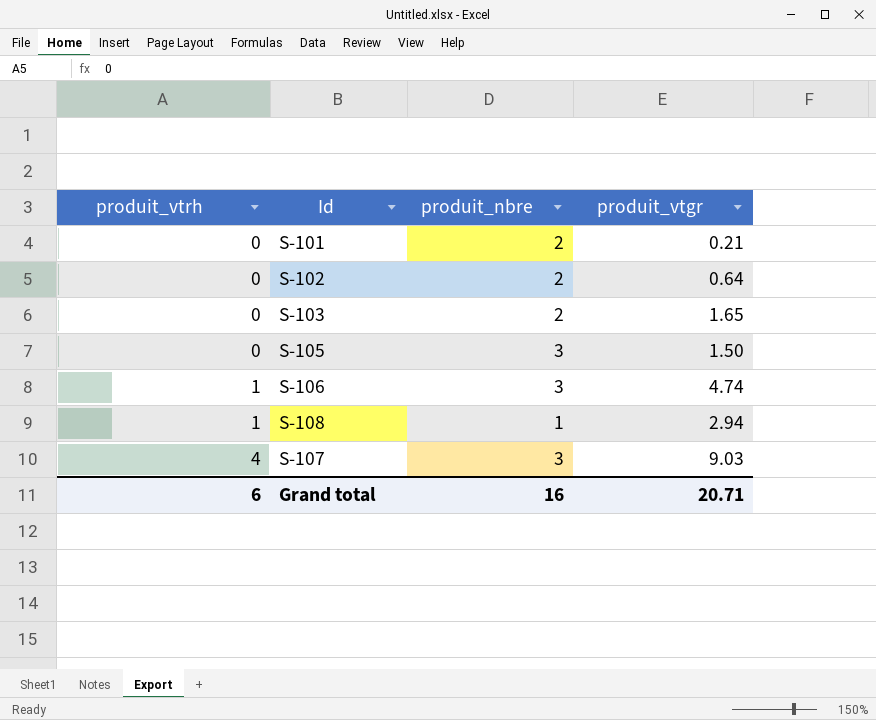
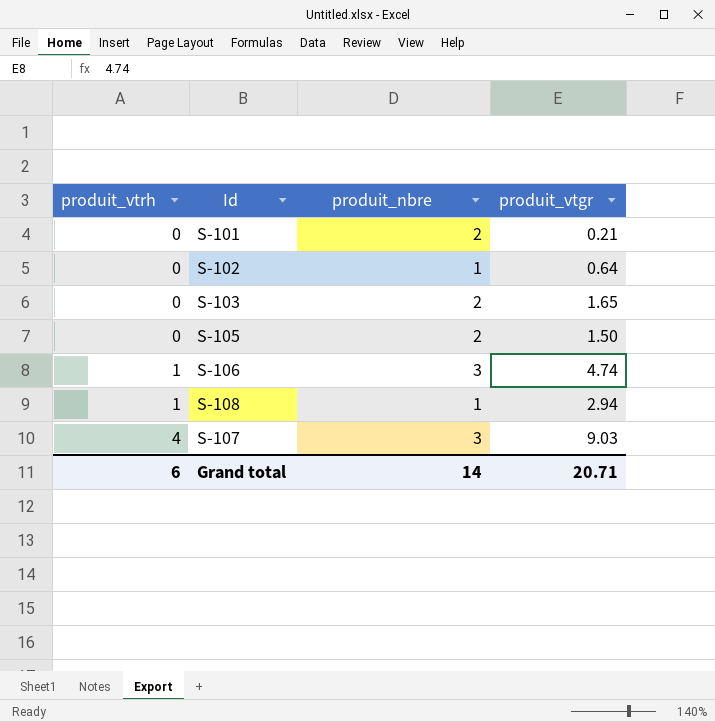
S-102 | produit_nbre: 2 -> 1
S-105 | produit_nbre: 3 -> 2
Grand total | produit_nbre: 16 -> 14

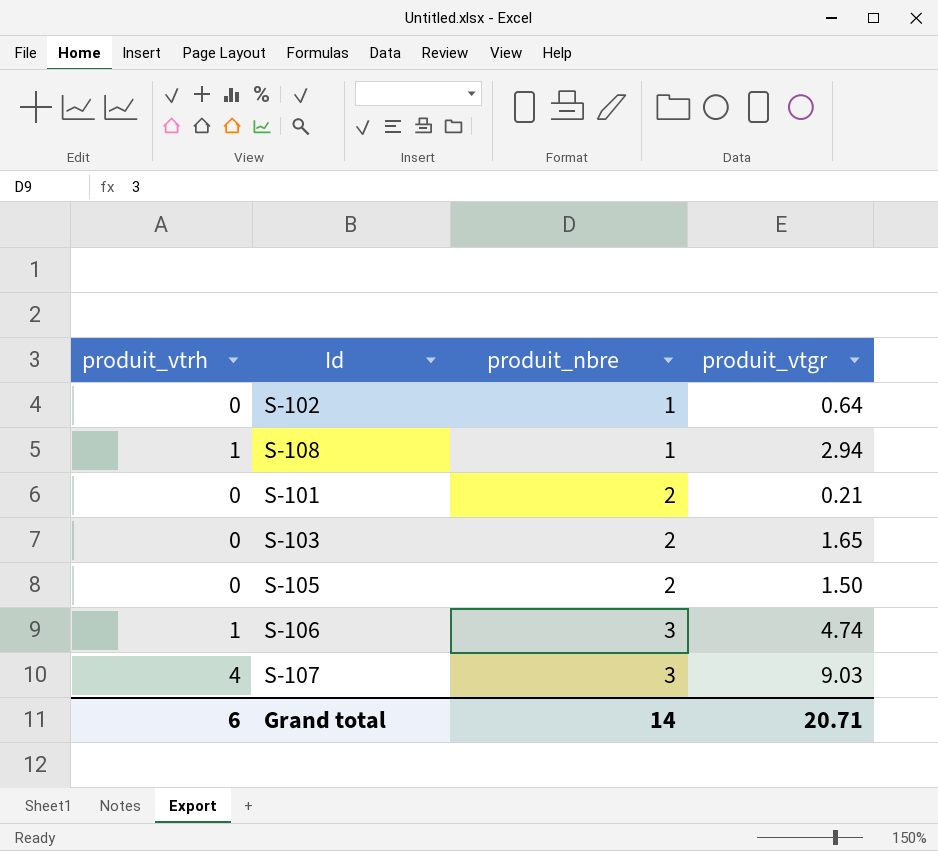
row order: produit_vtrh ascending -> produit_nbre ascending

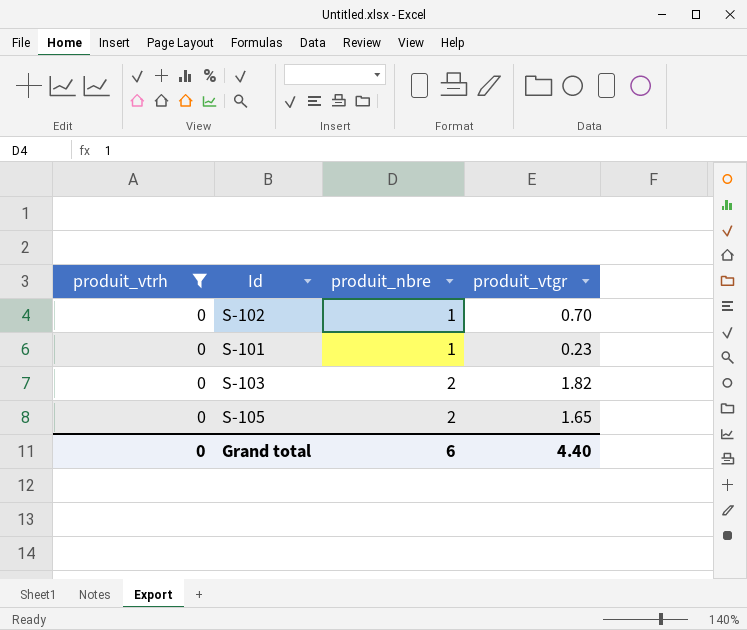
filter: none -> produit_vtrh = 0
S-102 | produit_vtgr: 0.64 -> 0.70
S-101 | produit_nbre: 2 -> 1
S-101 | produit_vtgr: 0.21 -> 0.23
S-103 | produit_vtgr: 1.65 -> 1.82
S-105 | produit_vtgr: 1.50 -> 1.65
Grand total | produit_vtrh: 6 -> 0
Grand total | produit_nbre: 14 -> 6
Grand total | produit_vtgr: 20.71 -> 4.40

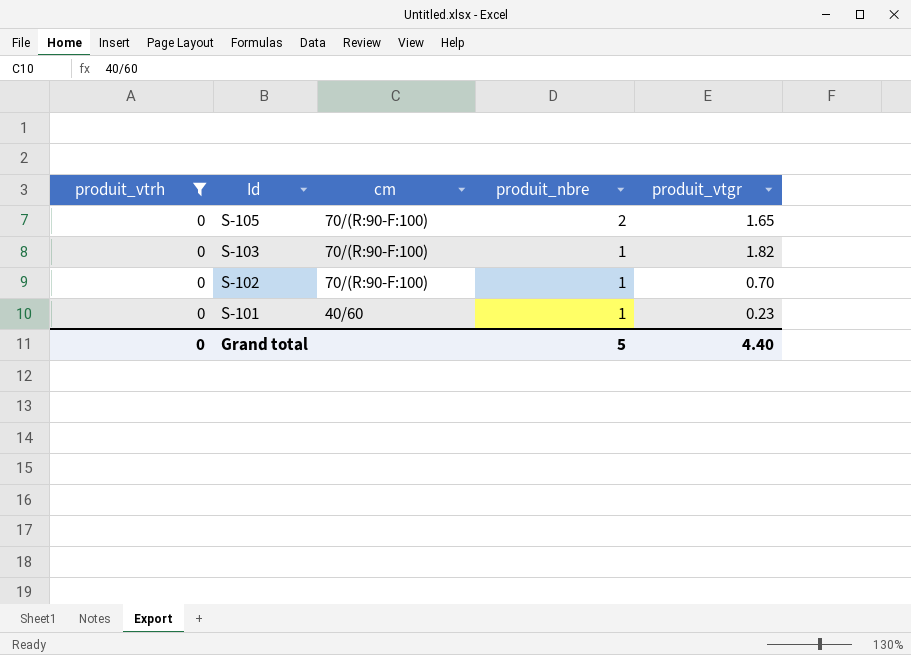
row order: produit_nbre ascending -> Id descending
column cm | position: none -> 3
S-103 | produit_nbre: 2 -> 1
Grand total | produit_nbre: 6 -> 5

